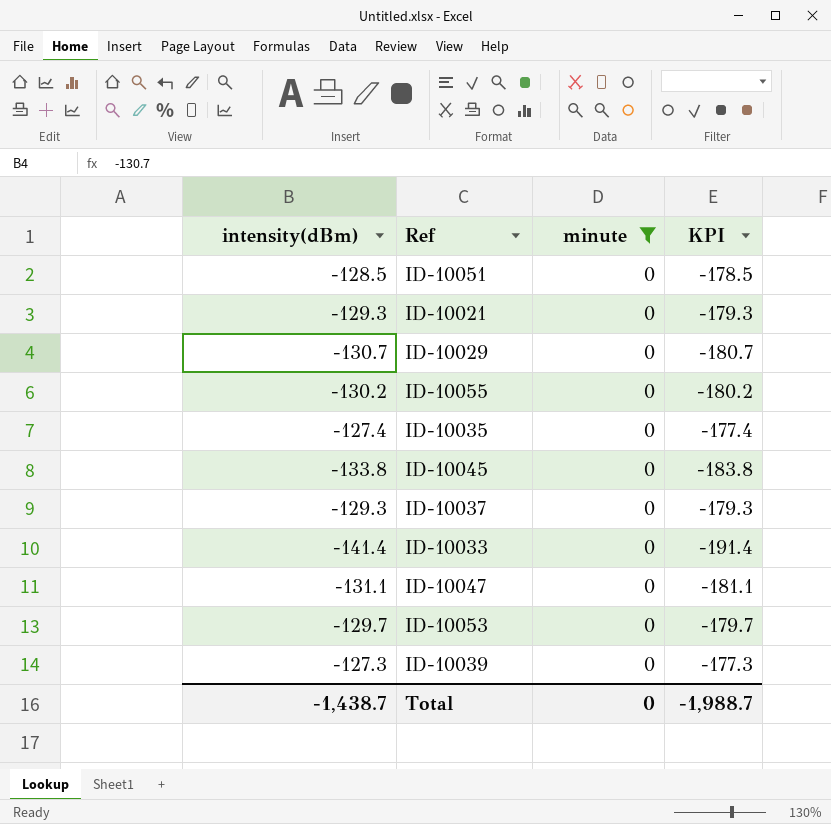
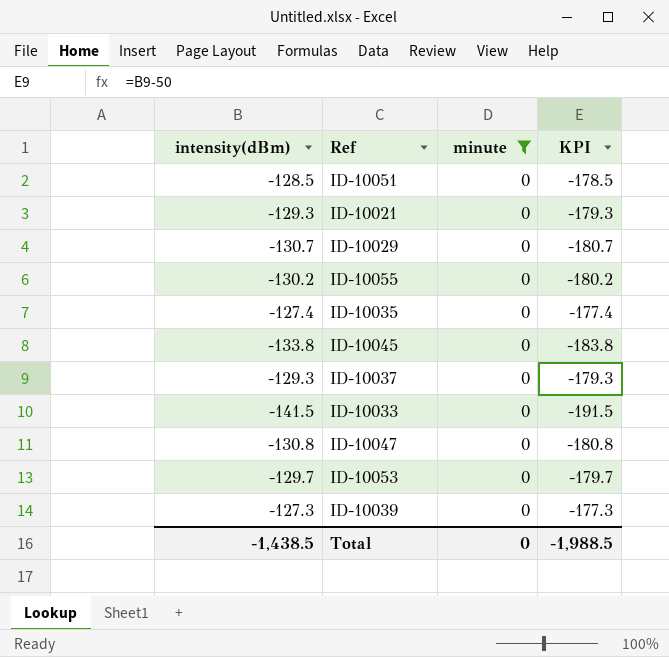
ID-10033 | intensity(dBm): -141.4 -> -141.5
ID-10033 | KPI: -191.4 -> -191.5
ID-10047 | intensity(dBm): -131.1 -> -130.8
ID-10047 | KPI: -181.1 -> -180.8
Total | intensity(dBm): -1,438.7 -> -1,438.5
Total | KPI: -1,988.7 -> -1,988.5

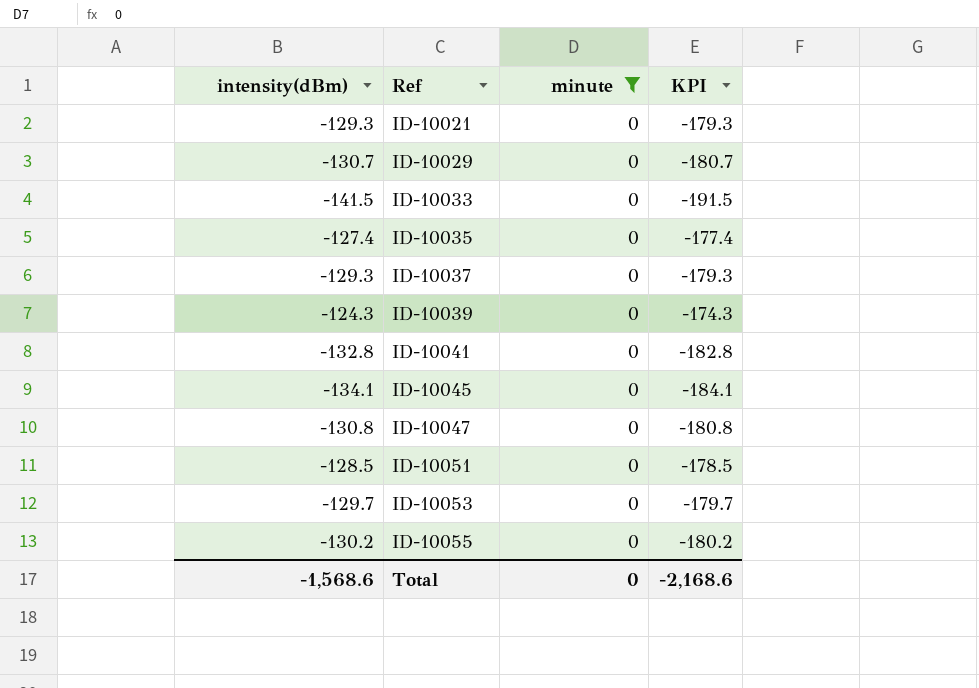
row order: none -> Ref ascending
ID-10039 | intensity(dBm): -127.3 -> -124.3
ID-10039 | KPI: -177.3 -> -174.3
row ID-10041: none -> -132.8 | 0 | -182.8
ID-10045 | intensity(dBm): -133.8 -> -134.1
ID-10045 | KPI: -183.8 -> -184.1
Total | intensity(dBm): -1,438.5 -> -1,568.6
Total | KPI: -1,988.5 -> -2,168.6

